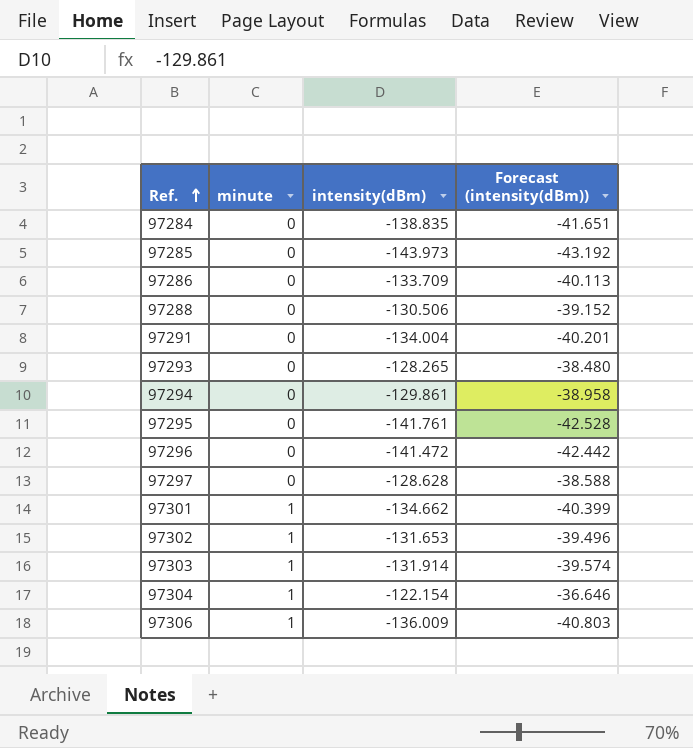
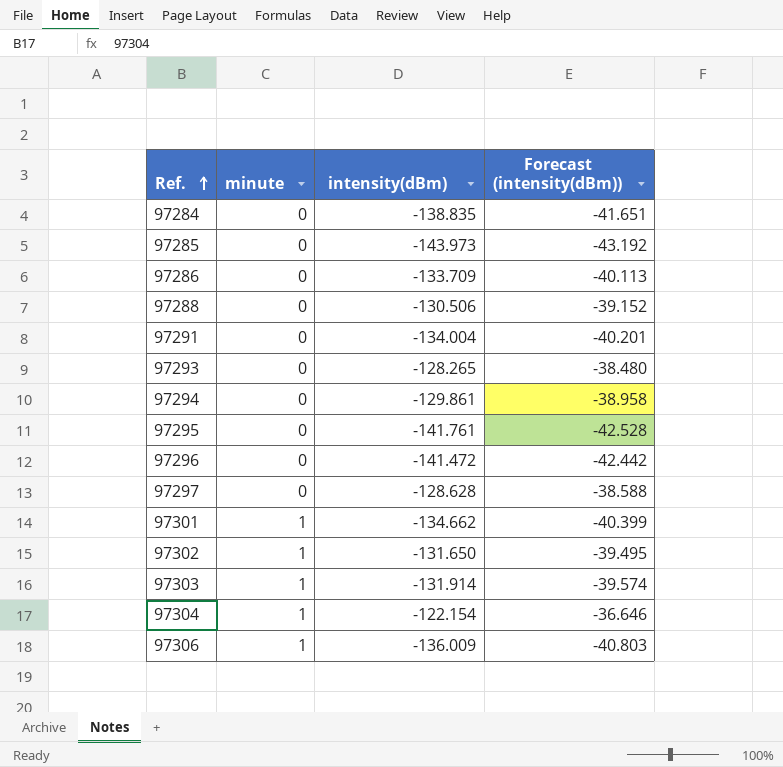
97302 | intensity(dBm): -131.653 -> -131.650
97302 | Forecast (intensity(dBm)): -39.496 -> -39.495

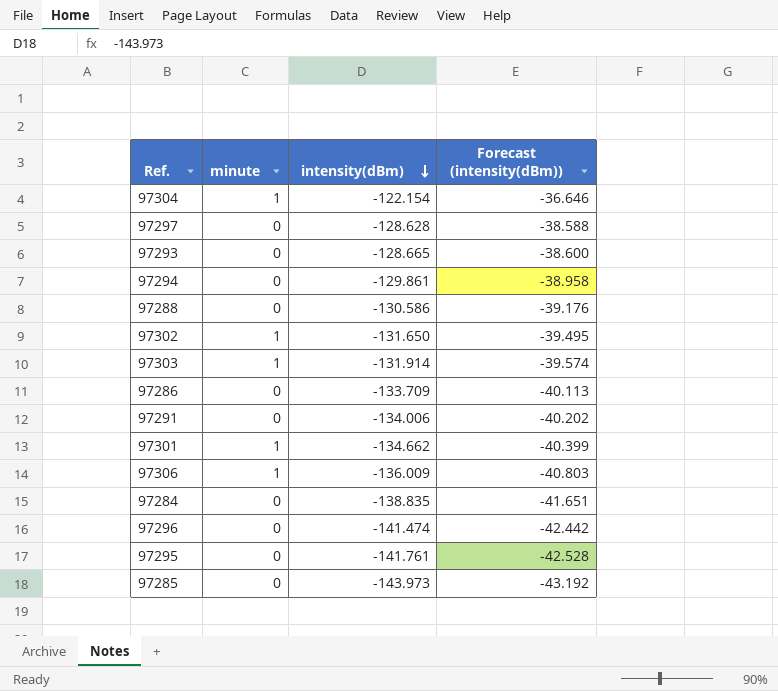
row order: Ref. ascending -> intensity(dBm) descending
97293 | intensity(dBm): -128.265 -> -128.665
97293 | Forecast (intensity(dBm)): -38.480 -> -38.600
97288 | intensity(dBm): -130.506 -> -130.586
97288 | Forecast (intensity(dBm)): -39.152 -> -39.176
97291 | intensity(dBm): -134.004 -> -134.006
97291 | Forecast (intensity(dBm)): -40.201 -> -40.202
97296 | intensity(dBm): -141.472 -> -141.474

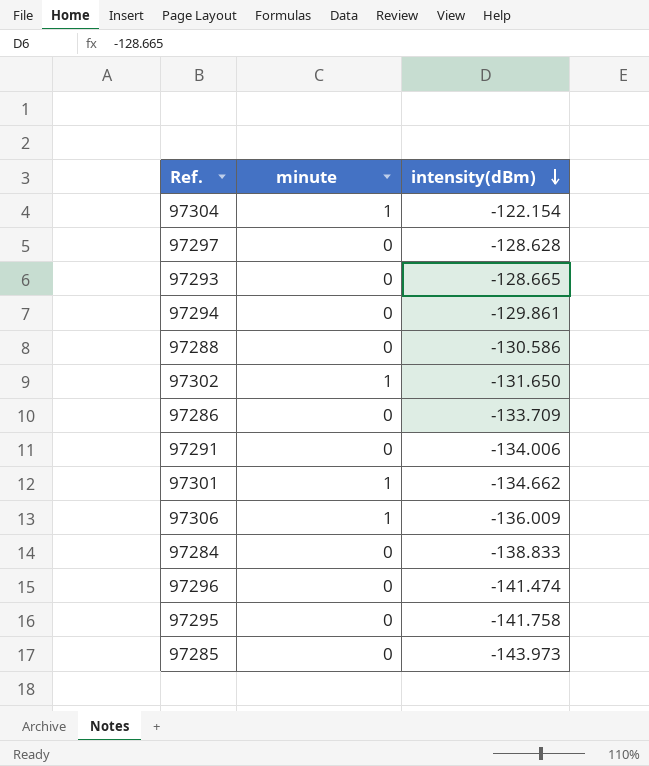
column Forecast (intensity(dBm)) | formula: [intensity(dBm)] * 0.3 -> none
row 97303: 1 | -131.914 | -39.574 -> none
97284 | intensity(dBm): -138.835 -> -138.833
97295 | intensity(dBm): -141.761 -> -141.758

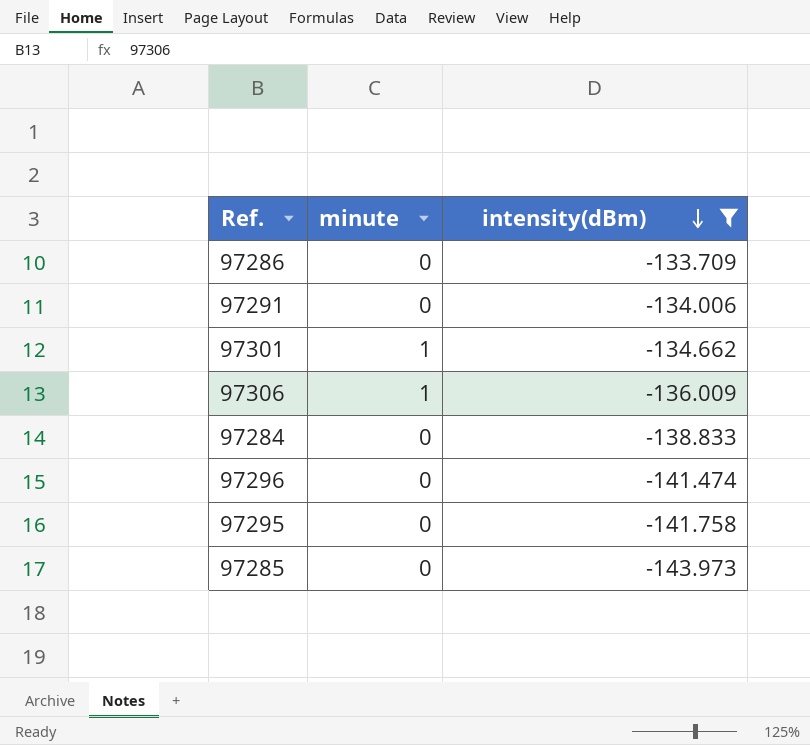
filter: none -> intensity(dBm) <= -133.709

